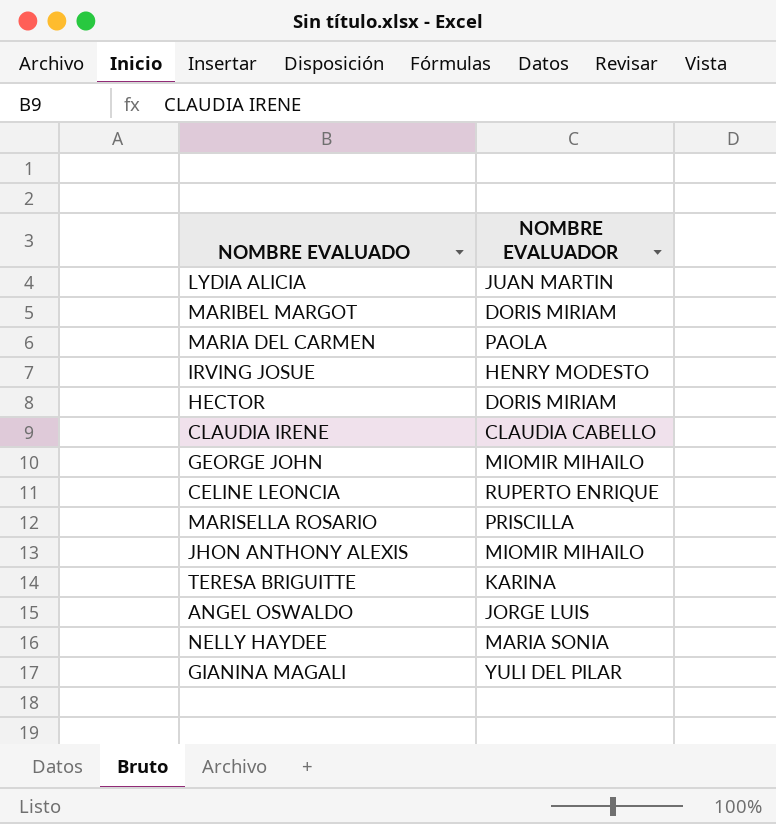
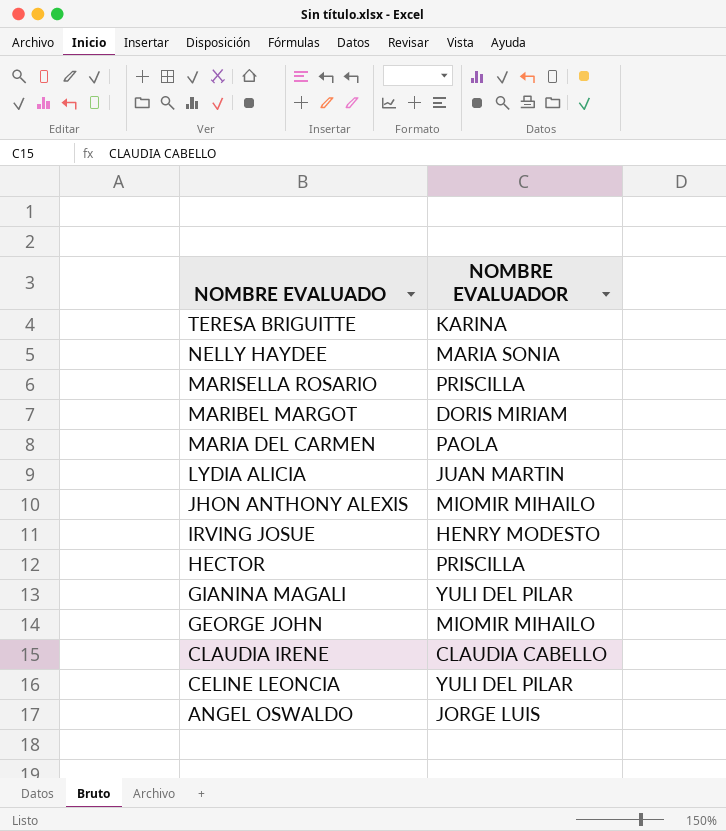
row order: none -> NOMBRE EVALUADO descending
HECTOR | NOMBRE EVALUADOR: DORIS MIRIAM -> PRISCILLA
CELINE LEONCIA | NOMBRE EVALUADOR: RUPERTO ENRIQUE -> YULI DEL PILAR

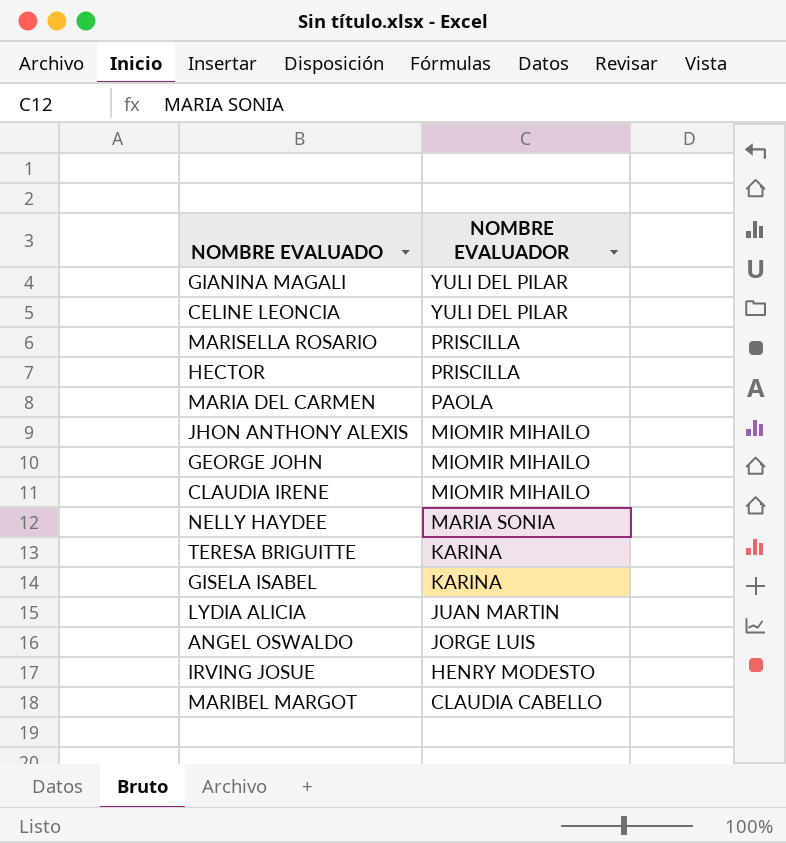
row order: NOMBRE EVALUADO descending -> NOMBRE EVALUADOR descending
CLAUDIA IRENE | NOMBRE EVALUADOR: CLAUDIA CABELLO -> MIOMIR MIHAILO
row GISELA ISABEL: none -> KARINA
MARIBEL MARGOT | NOMBRE EVALUADOR: DORIS MIRIAM -> CLAUDIA CABELLO

